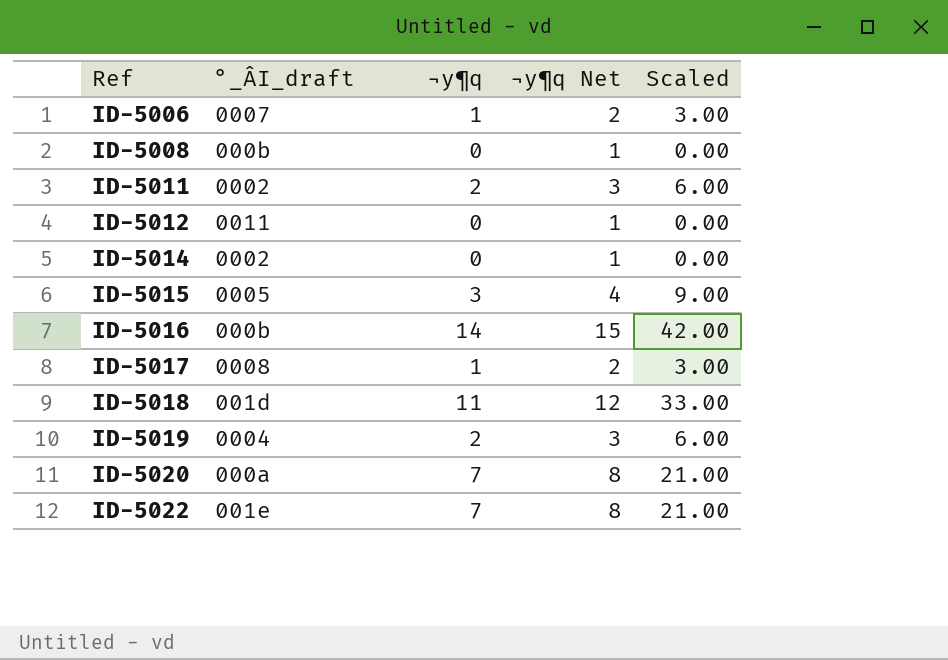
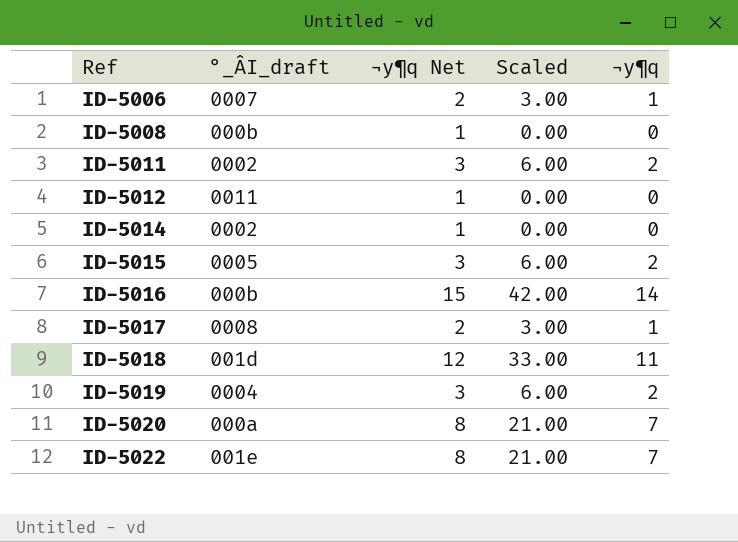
column ¬y¶q | position: 3 -> 5
ID-5015 | ¬y¶q Net: 4 -> 3
ID-5015 | Scaled: 9.00 -> 6.00
ID-5015 | ¬y¶q: 3 -> 2

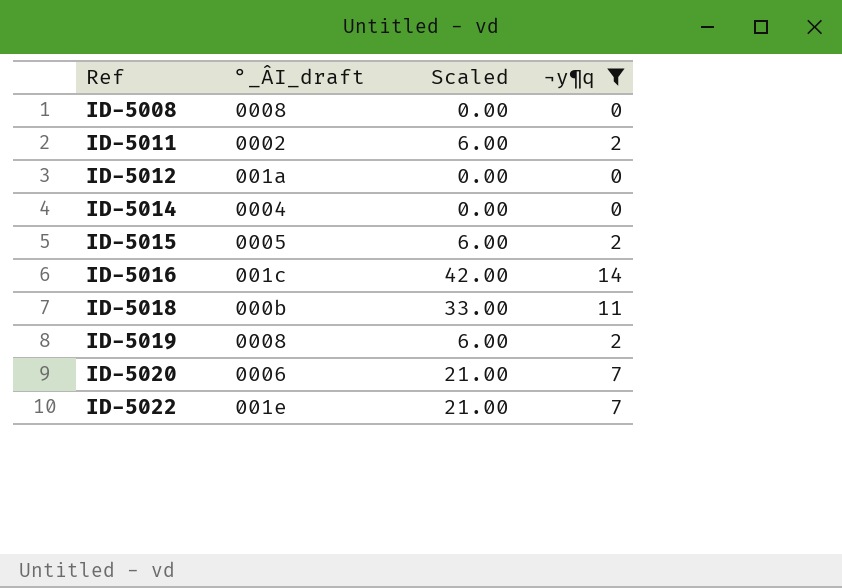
filter: none -> ¬y¶q != 1
column ¬y¶q Net | formula: [¬y¶q] + 1 -> none
ID-5008 | °_ÂI_draft: 000b -> 0008
ID-5012 | °_ÂI_draft: 0011 -> 001a
ID-5014 | °_ÂI_draft: 0002 -> 0004
ID-5016 | °_ÂI_draft: 000b -> 001c
ID-5018 | °_ÂI_draft: 001d -> 000b
ID-5019 | °_ÂI_draft: 0004 -> 0008
ID-5020 | °_ÂI_draft: 000a -> 0006

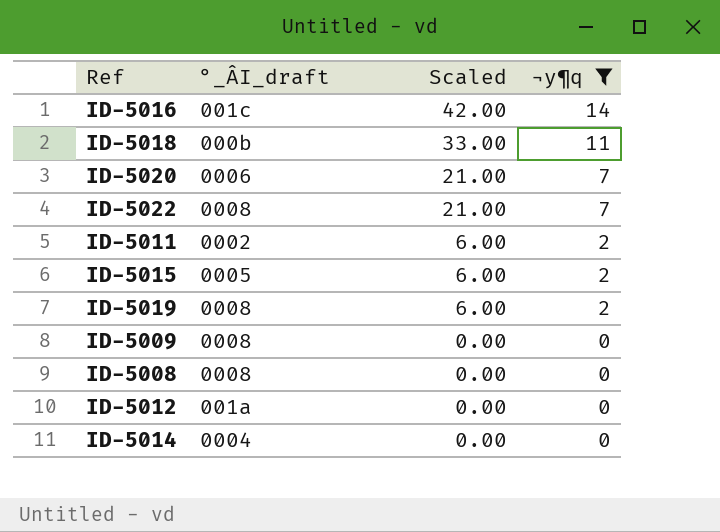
row order: Ref ascending -> Scaled descending
ID-5022 | °_ÂI_draft: 001e -> 0008
row ID-5009: none -> 0008 | 0.00 | 0

